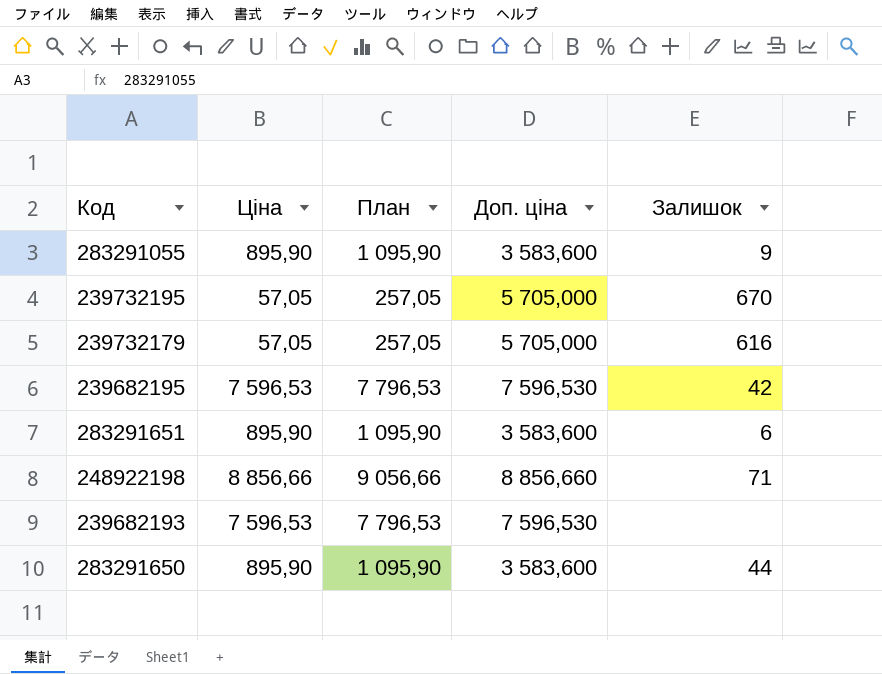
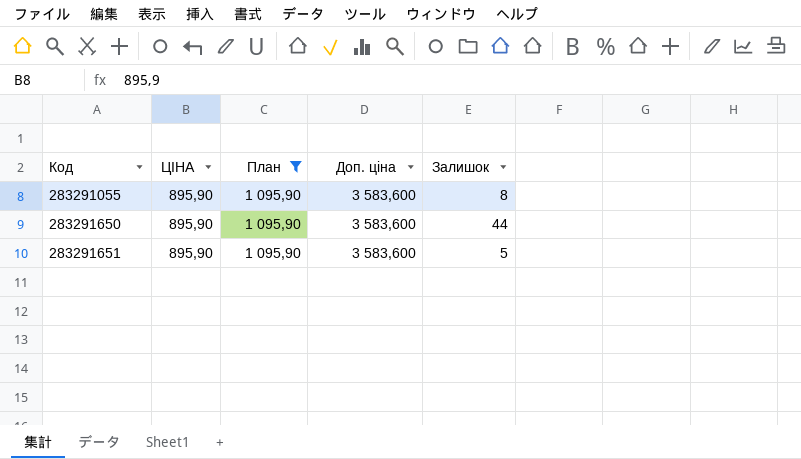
filter: none -> План = 1 095,90
row order: none -> Код ascending
column name: Ціна -> ЦІНА
283291055 | Залишок: 9 -> 8
283291651 | Залишок: 6 -> 5

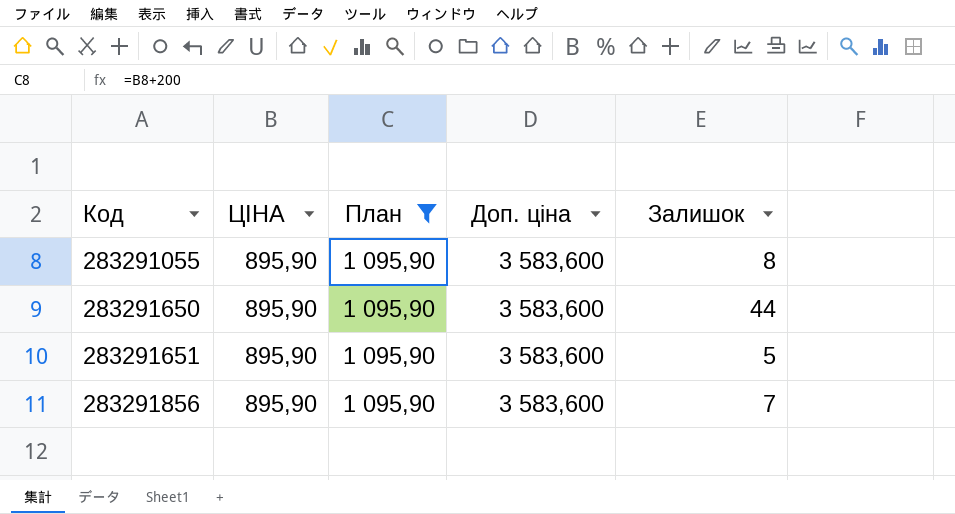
row 283291856: none -> 895,90 | 1 095,90 | 3 583,600 | 7

